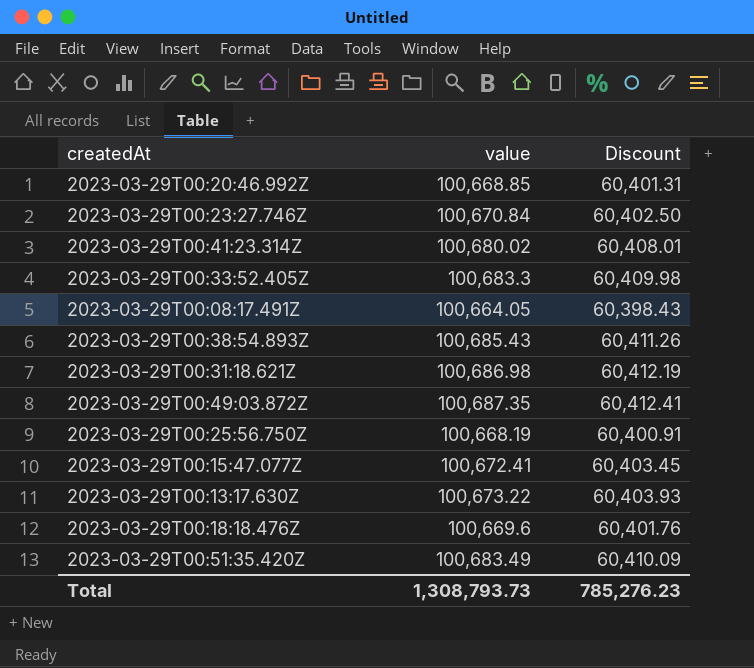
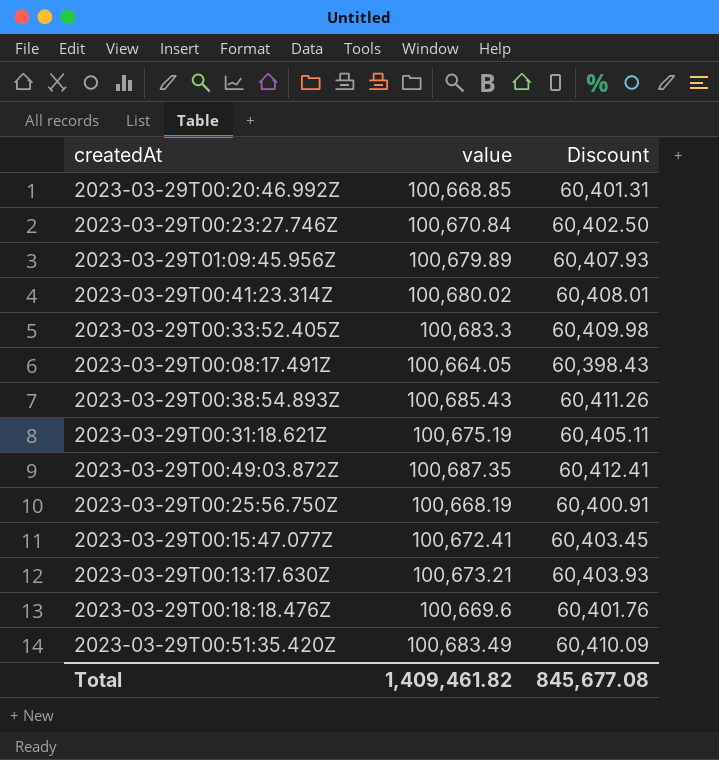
row 2023-03-29T01:09:45.956Z: none -> 100,679.89 | 60,407.93
2023-03-29T00:31:18.621Z | value: 100,686.98 -> 100,675.19
2023-03-29T00:31:18.621Z | Discount: 60,412.19 -> 60,405.11
2023-03-29T00:13:17.630Z | value: 100,673.22 -> 100,673.21
Total | value: 1,308,793.73 -> 1,409,461.82
Total | Discount: 785,276.23 -> 845,677.08

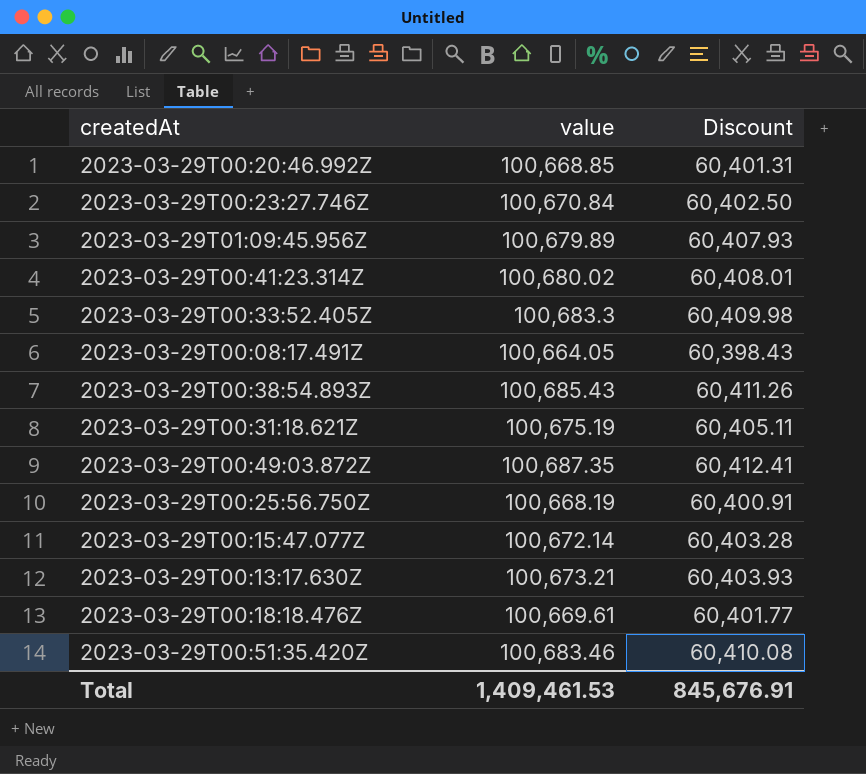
2023-03-29T00:15:47.077Z | value: 100,672.41 -> 100,672.14
2023-03-29T00:15:47.077Z | Discount: 60,403.45 -> 60,403.28
2023-03-29T00:18:18.476Z | value: 100,669.6 -> 100,669.61
2023-03-29T00:18:18.476Z | Discount: 60,401.76 -> 60,401.77
2023-03-29T00:51:35.420Z | value: 100,683.49 -> 100,683.46
2023-03-29T00:51:35.420Z | Discount: 60,410.09 -> 60,410.08
Total | value: 1,409,461.82 -> 1,409,461.53
Total | Discount: 845,677.08 -> 845,676.91

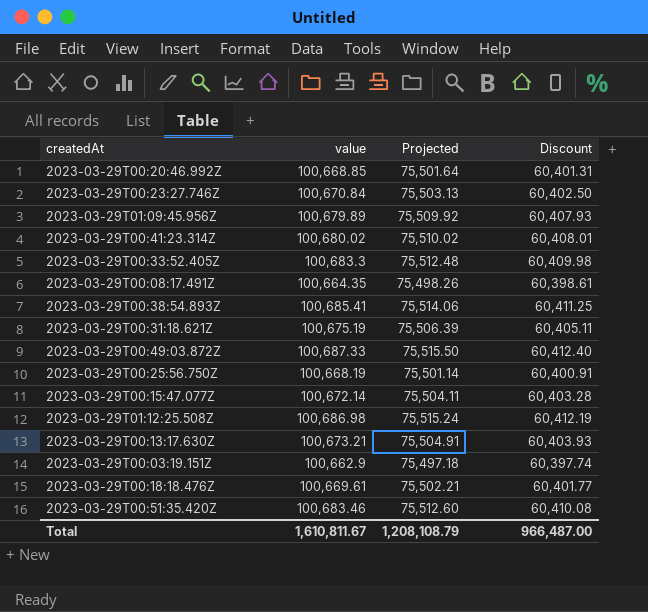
column Projected | formula: none -> [value] * 0.75
2023-03-29T00:08:17.491Z | value: 100,664.05 -> 100,664.35
2023-03-29T00:08:17.491Z | Discount: 60,398.43 -> 60,398.61
2023-03-29T00:38:54.893Z | value: 100,685.43 -> 100,685.41
2023-03-29T00:38:54.893Z | Discount: 60,411.26 -> 60,411.25
2023-03-29T00:49:03.872Z | value: 100,687.35 -> 100,687.33
2023-03-29T00:49:03.872Z | Discount: 60,412.41 -> 60,412.40
row 2023-03-29T01:12:25.508Z: none -> 100,686.98 | 75,515.24 | 60,412.19
row 2023-03-29T00:03:19.151Z: none -> 100,662.9 | 75,497.18 | 60,397.74
Total | value: 1,409,461.53 -> 1,610,811.67
Total | Discount: 845,676.91 -> 966,487.00

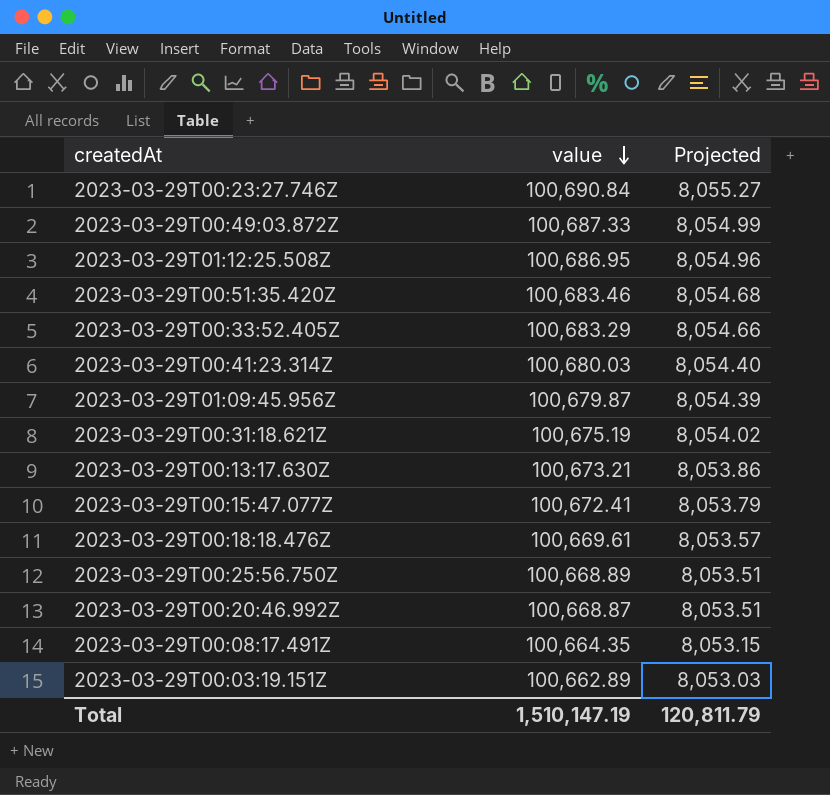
row order: none -> value descending
column Discount | formula: [value] * 0.6 -> none
column Projected | formula: [value] * 0.75 -> [value] * 0.08
row 2023-03-29T00:38:54.893Z: 100,685.41 | 75,514.06 | 60,411.25 -> none
2023-03-29T00:23:27.746Z | value: 100,670.84 -> 100,690.84
2023-03-29T01:12:25.508Z | value: 100,686.98 -> 100,686.95
2023-03-29T00:33:52.405Z | value: 100,683.3 -> 100,683.29
2023-03-29T00:41:23.314Z | value: 100,680.02 -> 100,680.03
2023-03-29T01:09:45.956Z | value: 100,679.89 -> 100,679.87
2023-03-29T00:15:47.077Z | value: 100,672.14 -> 100,672.41
2023-03-29T00:25:56.750Z | value: 100,668.19 -> 100,668.89
2023-03-29T00:20:46.992Z | value: 100,668.85 -> 100,668.87
2023-03-29T00:03:19.151Z | value: 100,662.9 -> 100,662.89
Total | value: 1,610,811.67 -> 1,510,147.19
Total | Projected: 1,208,108.79 -> 120,811.79

